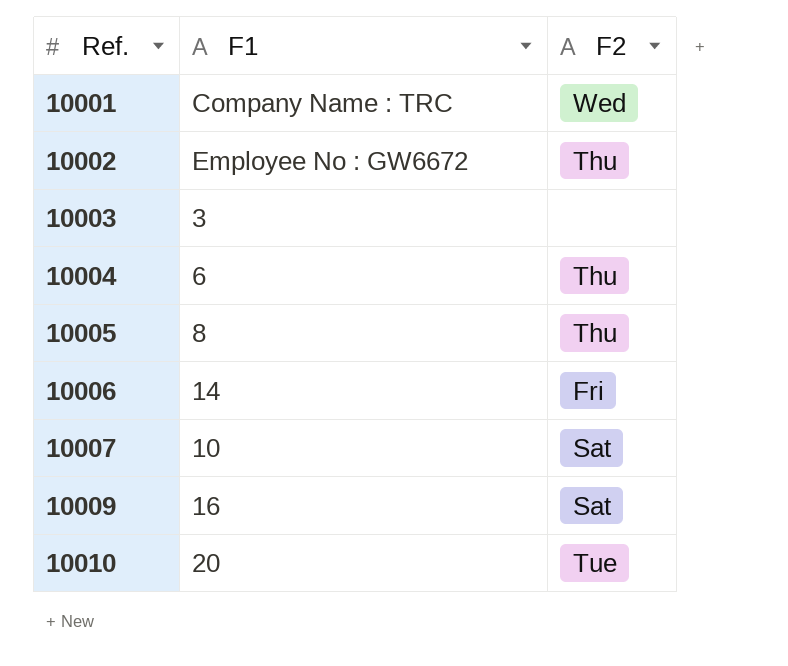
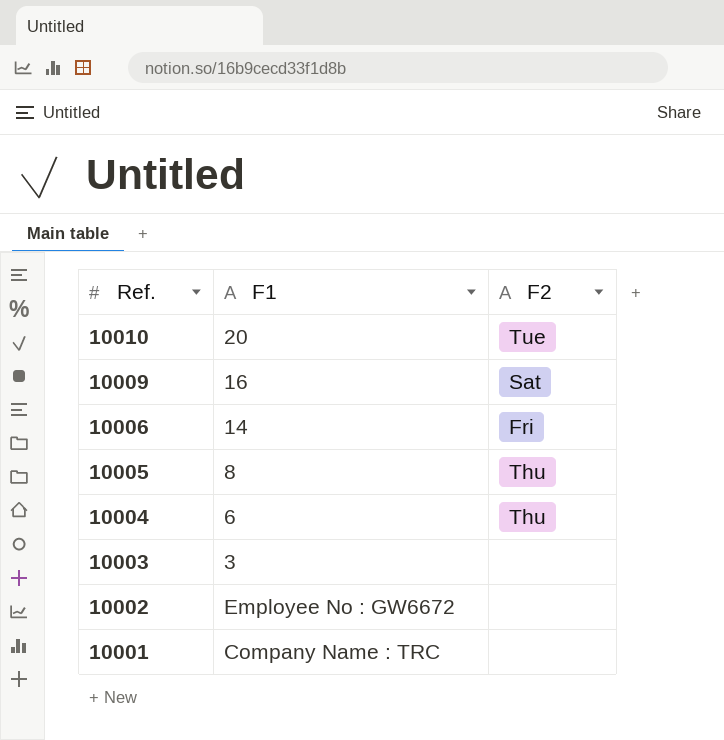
row order: Ref. ascending -> Ref. descending
row 10007: 10 | Sat -> none
10002 | F2: Thu -> none
10001 | F2: Wed -> none

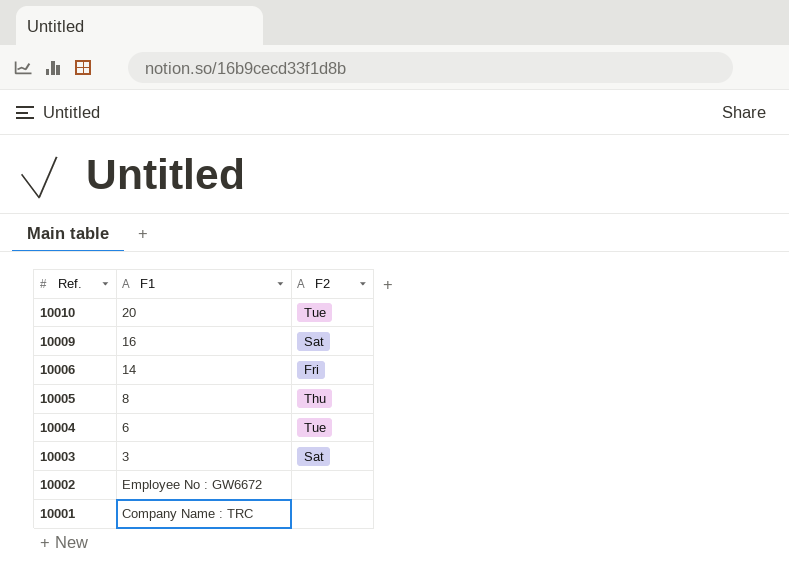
10004 | F2: Thu -> Tue
10003 | F2: none -> Sat

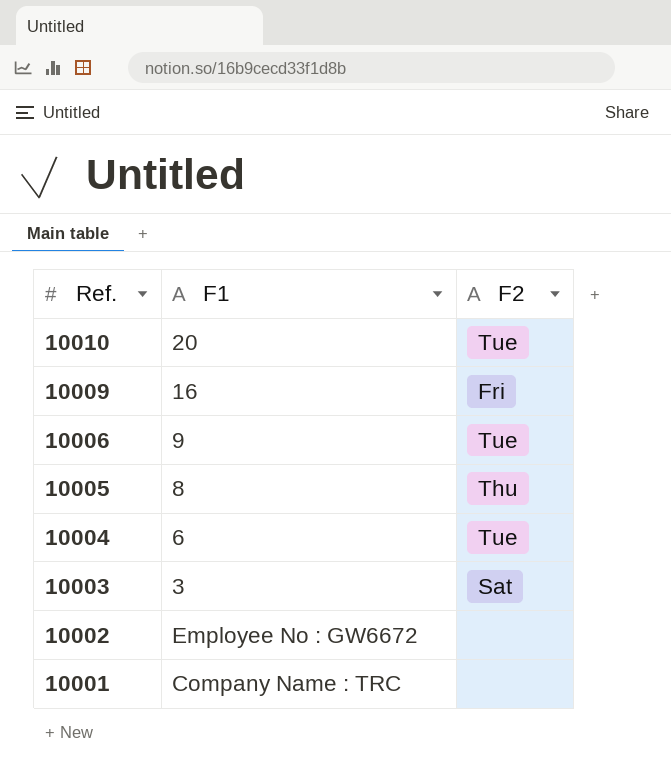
10009 | F2: Sat -> Fri
10006 | F1: 14 -> 9
10006 | F2: Fri -> Tue

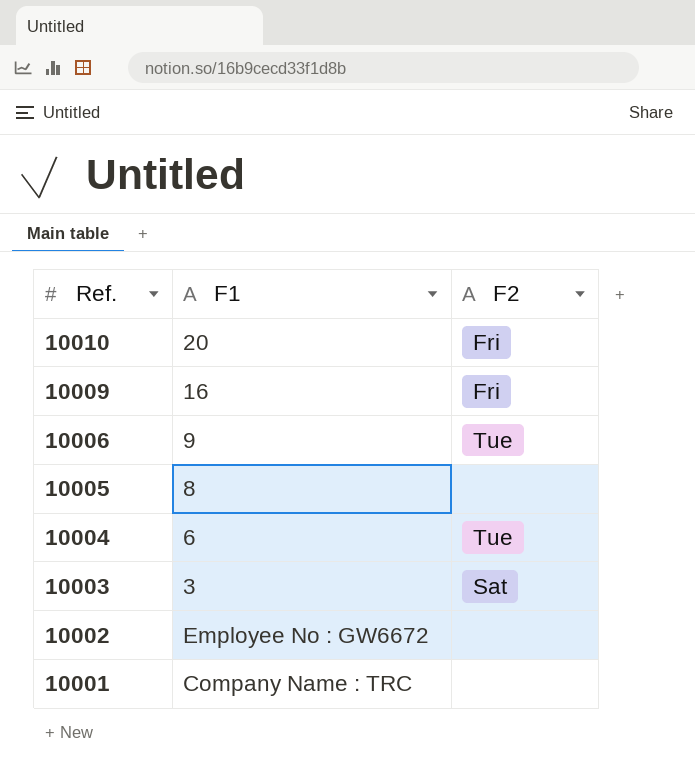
10010 | F2: Tue -> Fri
10005 | F2: Thu -> none

